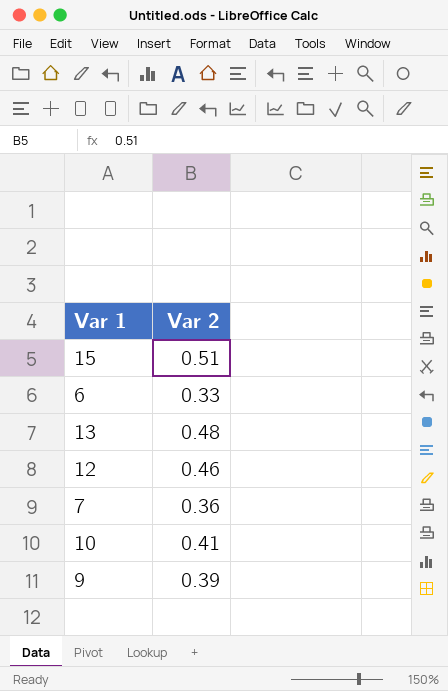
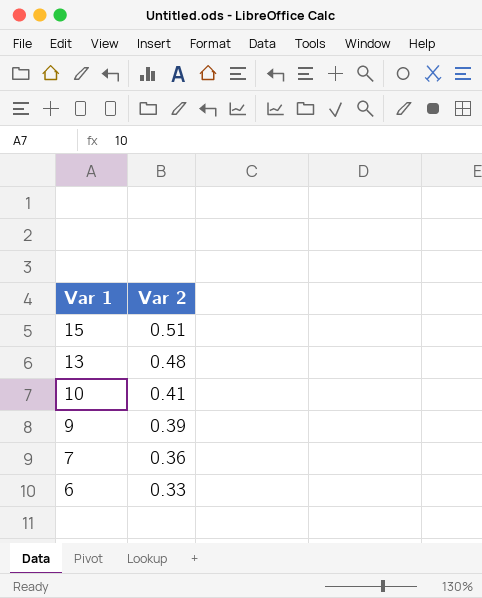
row order: none -> Var 1 descending
row 12: 0.46 -> none

